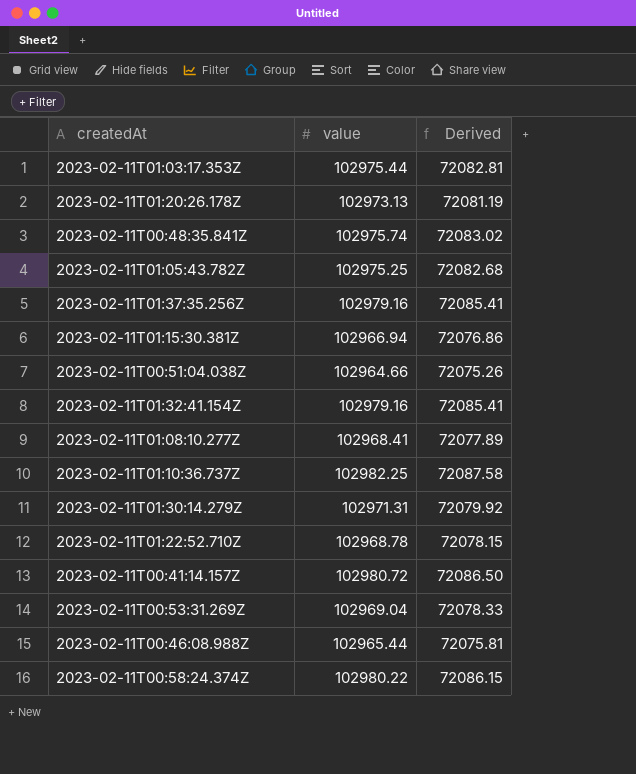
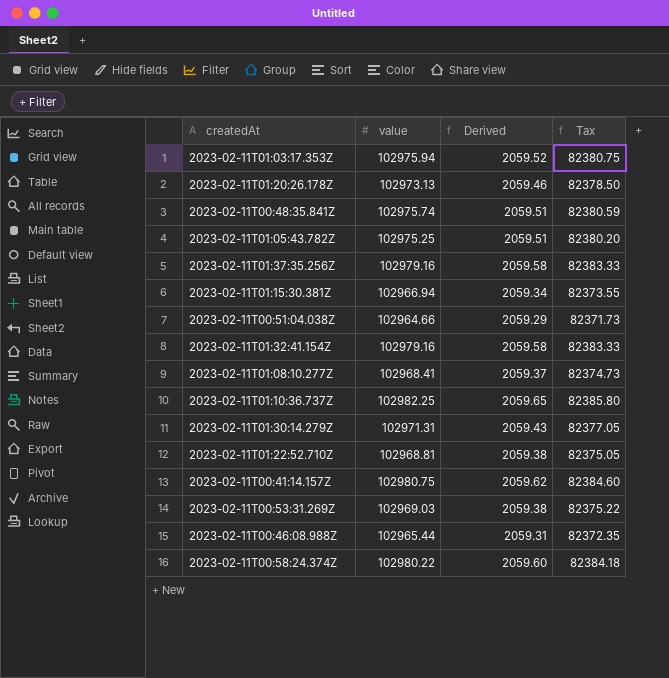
column Derived | formula: [value] * 0.7 -> [value] * 0.02
column Tax | formula: none -> [value] * 0.8
2023-02-11T01:03:17.353Z | value: 102975.44 -> 102975.94
2023-02-11T01:22:52.710Z | value: 102968.78 -> 102968.81
2023-02-11T00:41:14.157Z | value: 102980.72 -> 102980.75
2023-02-11T00:53:31.269Z | value: 102969.04 -> 102969.03

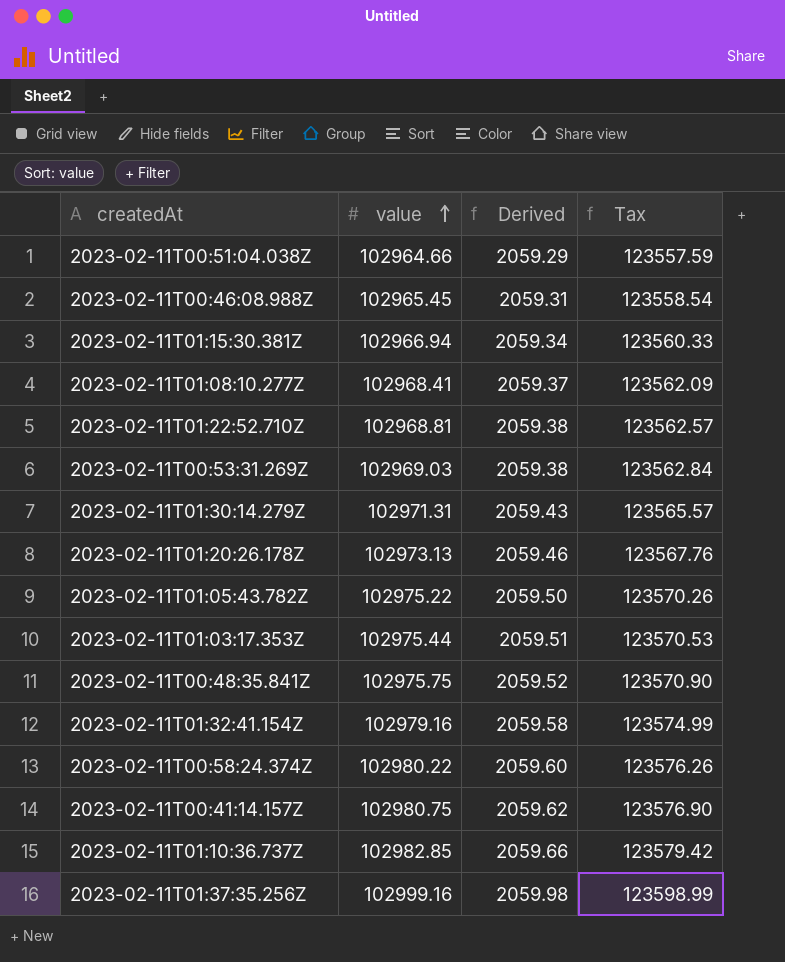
row order: none -> value ascending
column Tax | formula: [value] * 0.8 -> [value] * 1.2
2023-02-11T00:46:08.988Z | value: 102965.44 -> 102965.45
2023-02-11T01:05:43.782Z | value: 102975.25 -> 102975.22
2023-02-11T01:05:43.782Z | Derived: 2059.51 -> 2059.50
2023-02-11T01:03:17.353Z | value: 102975.94 -> 102975.44
2023-02-11T01:03:17.353Z | Derived: 2059.52 -> 2059.51
2023-02-11T00:48:35.841Z | value: 102975.74 -> 102975.75
2023-02-11T00:48:35.841Z | Derived: 2059.51 -> 2059.52
2023-02-11T01:10:36.737Z | value: 102982.25 -> 102982.85
2023-02-11T01:10:36.737Z | Derived: 2059.65 -> 2059.66
2023-02-11T01:37:35.256Z | value: 102979.16 -> 102999.16
2023-02-11T01:37:35.256Z | Derived: 2059.58 -> 2059.98

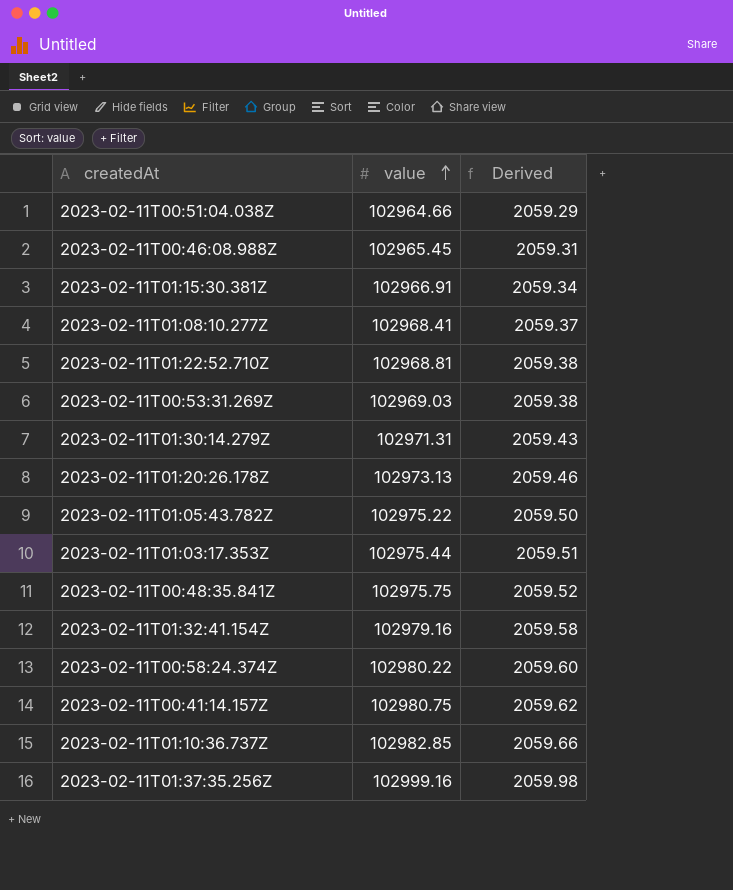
column Tax | formula: [value] * 1.2 -> none
2023-02-11T01:15:30.381Z | value: 102966.94 -> 102966.91

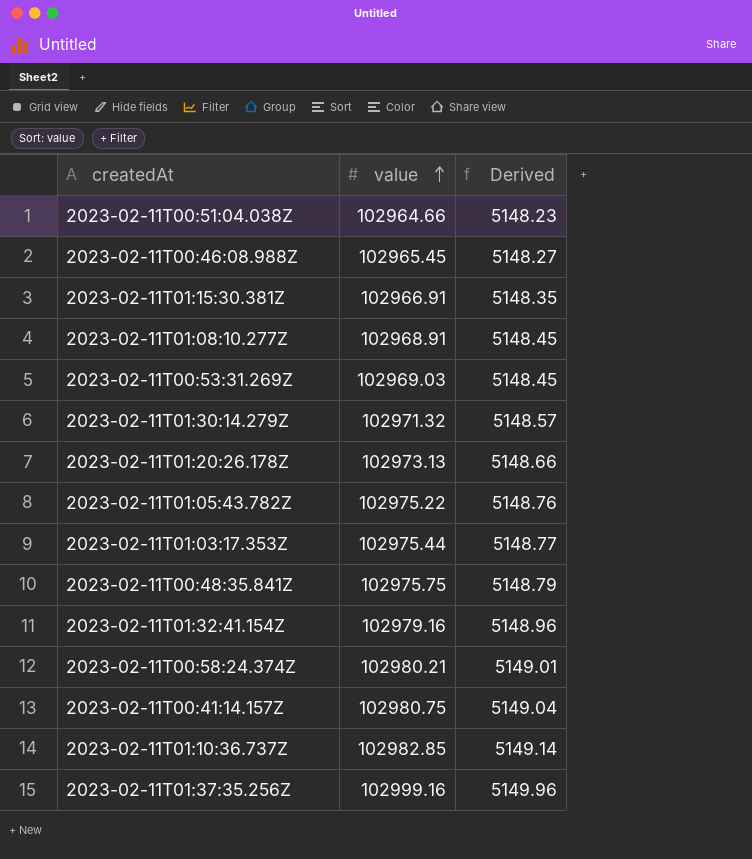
column Derived | formula: [value] * 0.02 -> [value] * 0.05
row 2023-02-11T01:22:52.710Z: 102968.81 | 2059.38 -> none
2023-02-11T01:08:10.277Z | value: 102968.41 -> 102968.91
2023-02-11T01:30:14.279Z | value: 102971.31 -> 102971.32
2023-02-11T00:58:24.374Z | value: 102980.22 -> 102980.21

